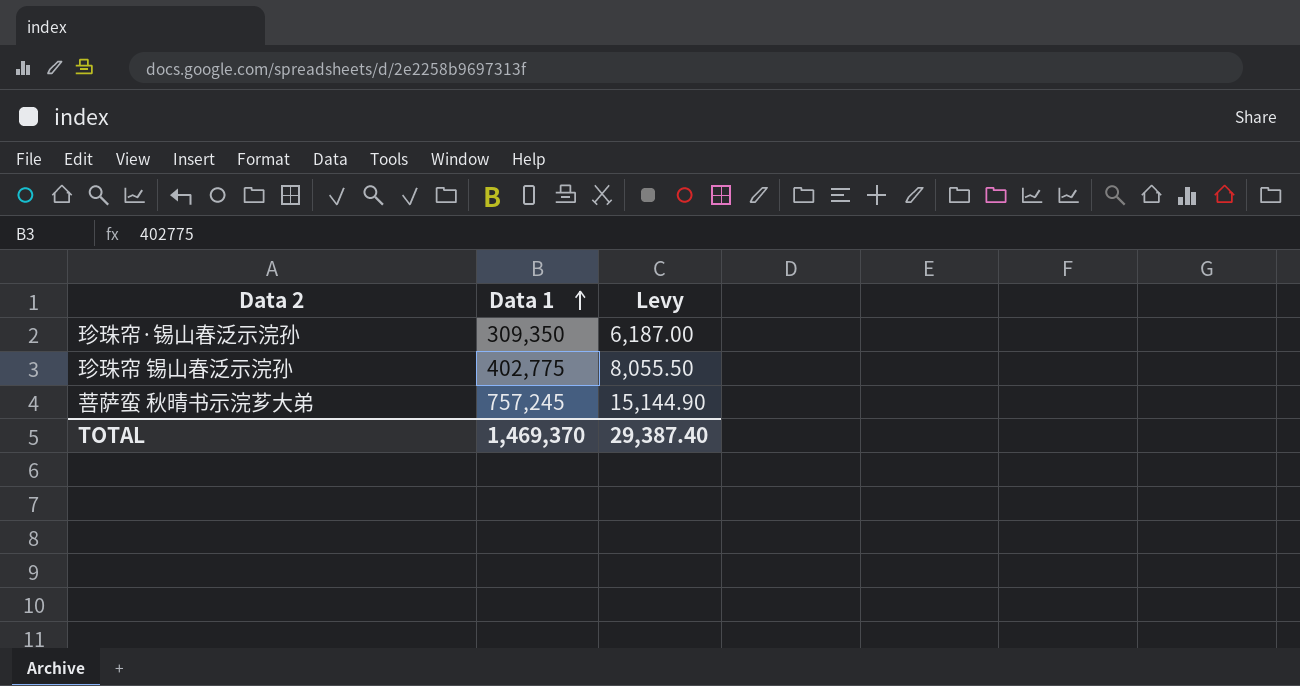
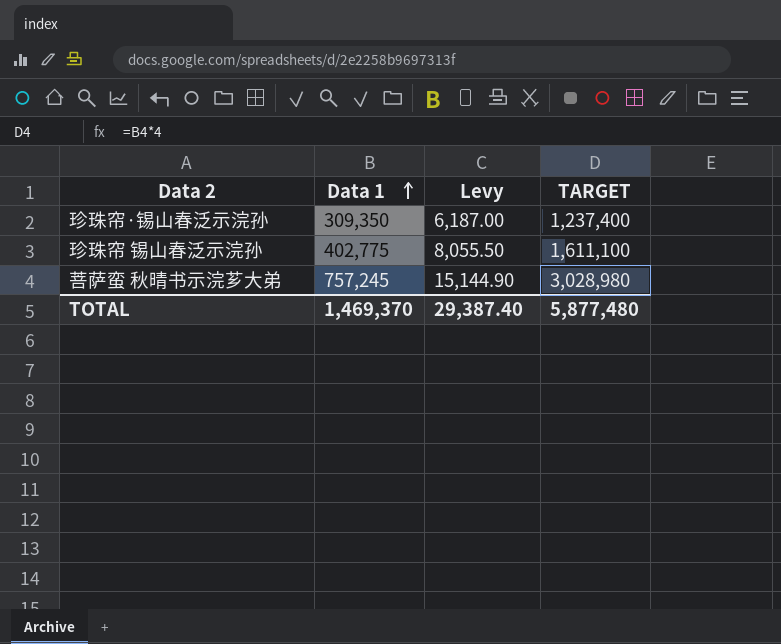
column TARGET | formula: none -> [Data 1] * 4

